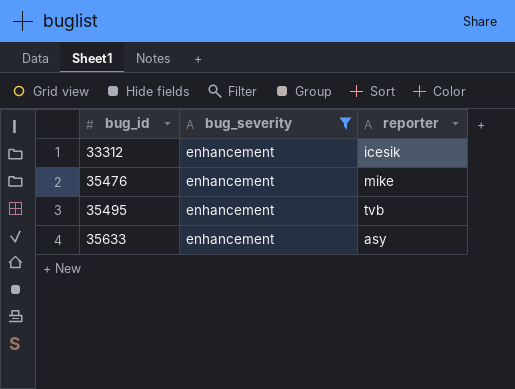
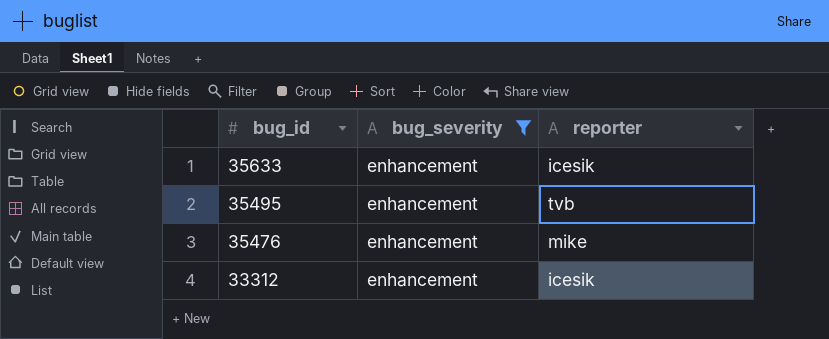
row order: bug_id ascending -> bug_id descending
35633 | reporter: asy -> icesik

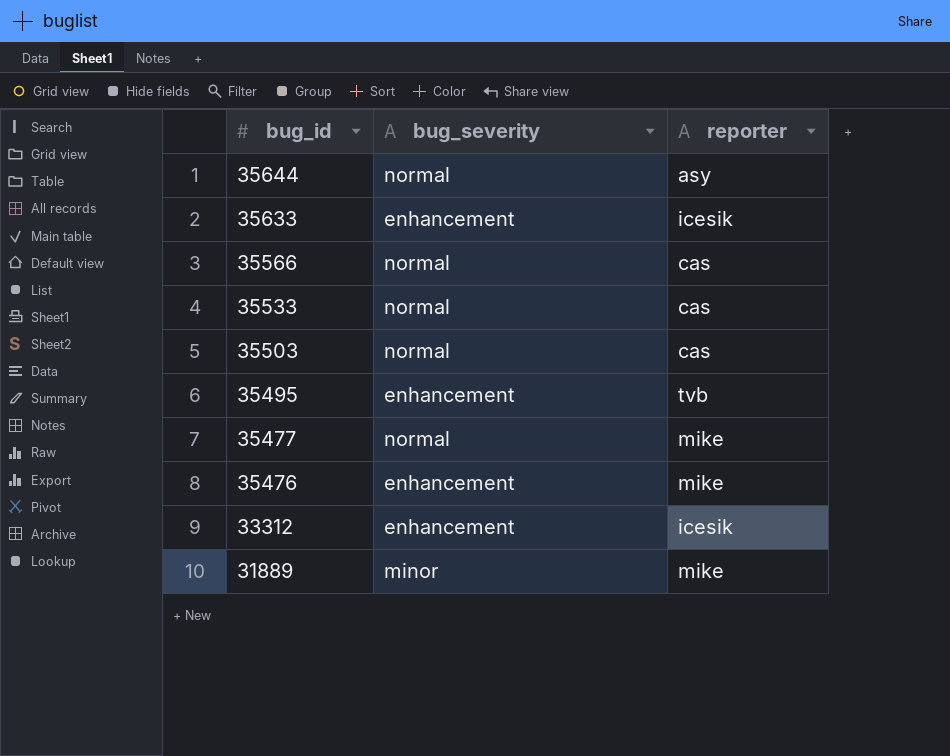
filter: bug_severity = enhancement -> none

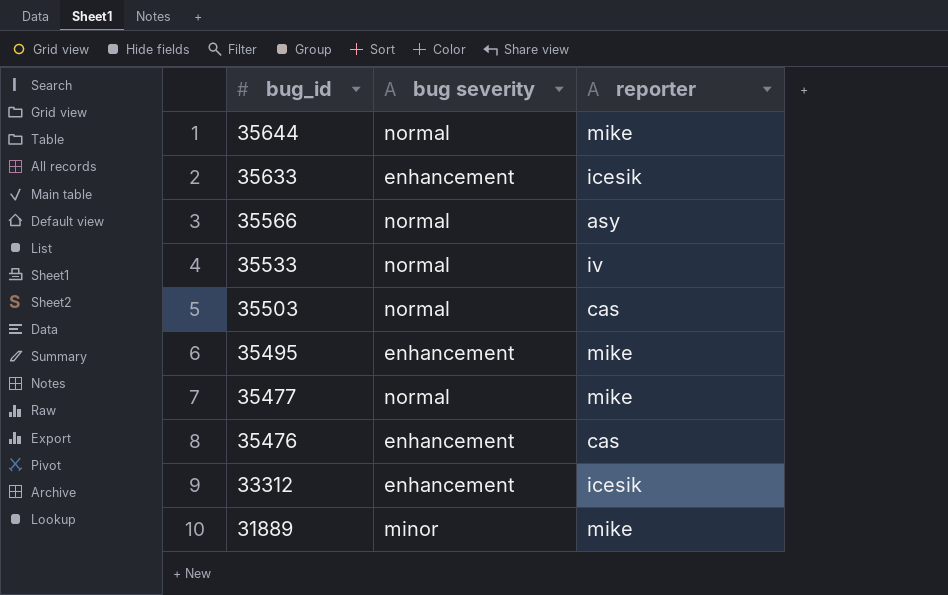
column name: bug_severity -> bug severity
35644 | reporter: asy -> mike
35566 | reporter: cas -> asy
35533 | reporter: cas -> iv
35495 | reporter: tvb -> mike
35476 | reporter: mike -> cas

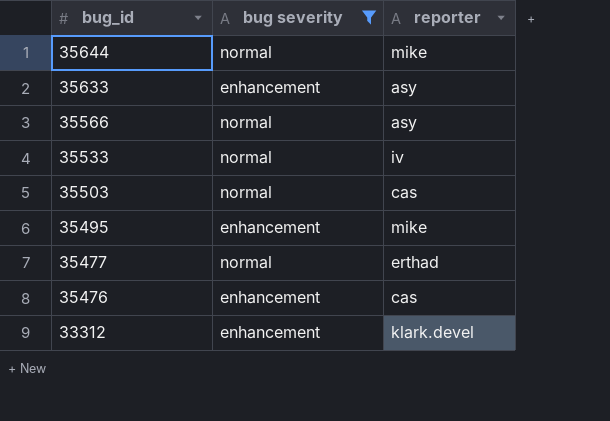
filter: none -> bug severity != minor
35633 | reporter: icesik -> asy
35477 | reporter: mike -> erthad
33312 | reporter: icesik -> klark.devel

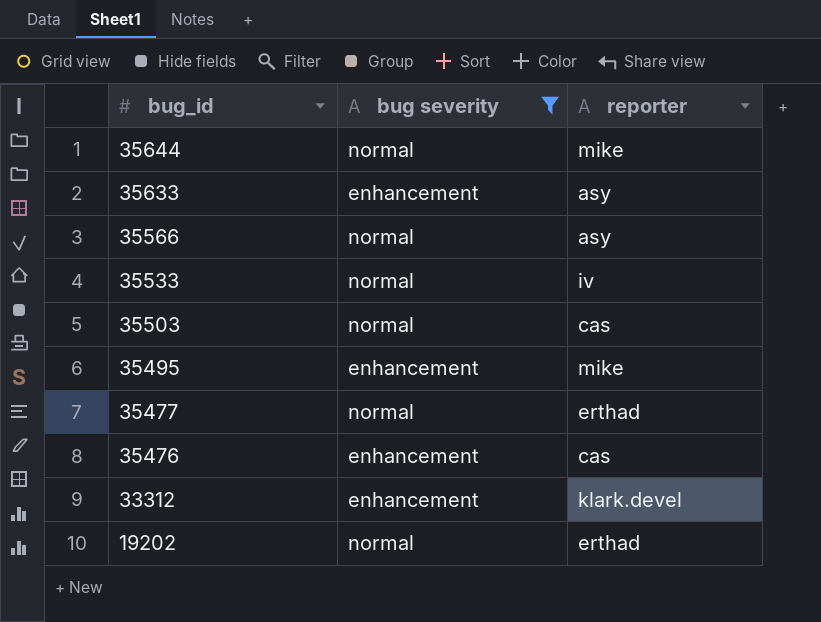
row 19202: none -> normal | erthad

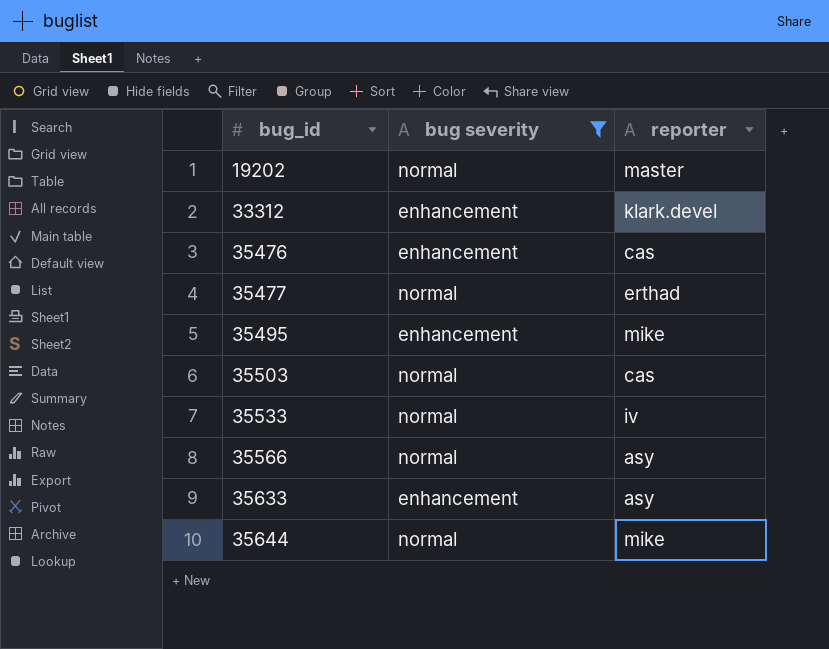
row order: bug_id descending -> bug_id ascending
19202 | reporter: erthad -> master

